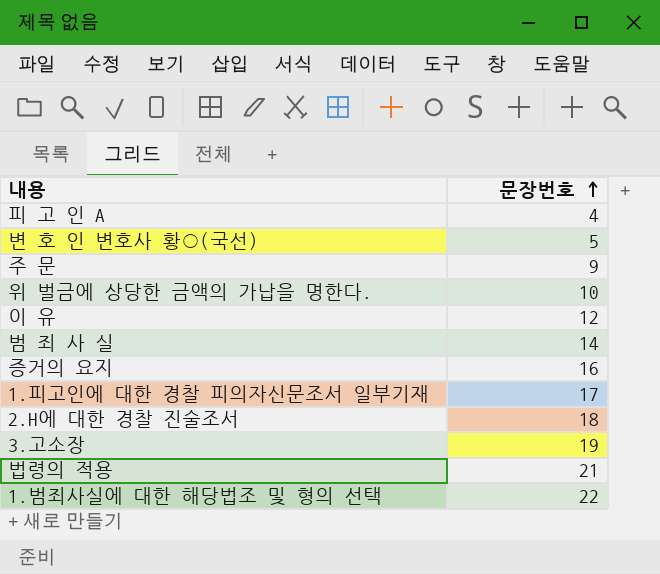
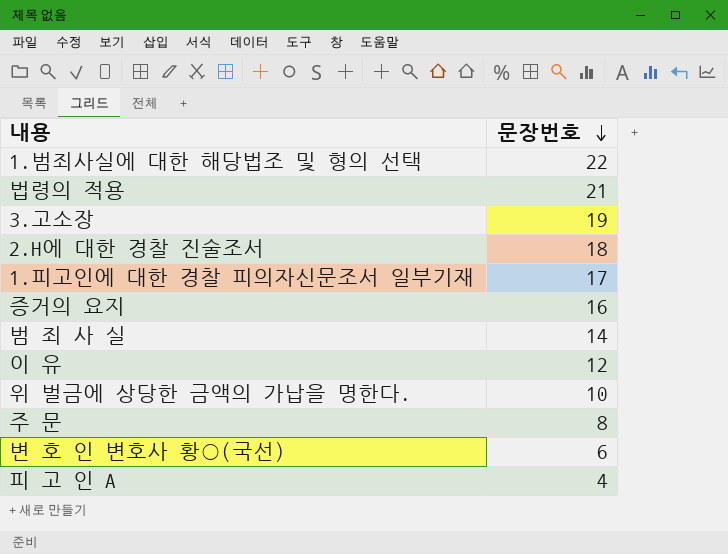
row order: 문장번호 ascending -> 문장번호 descending
주 문 | 문장번호: 9 -> 8
변 호 인 변호사 황○(국선) | 문장번호: 5 -> 6

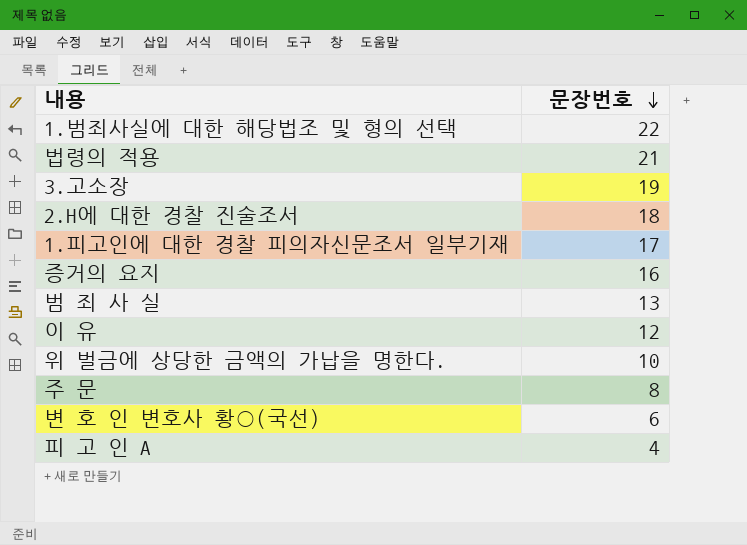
범 죄 사 실 | 문장번호: 14 -> 13

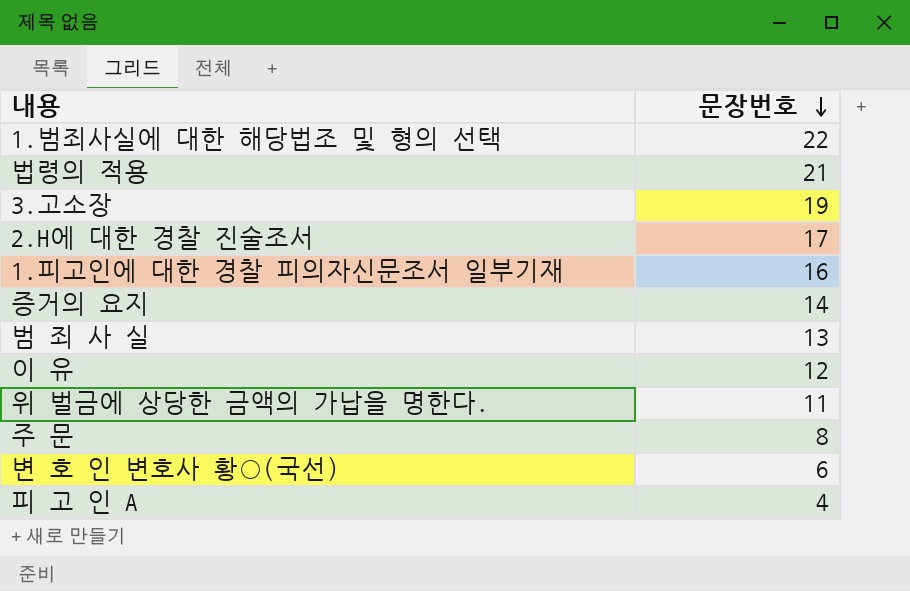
2.H에 대한 경찰 진술조서 | 문장번호: 18 -> 17
1.피고인에 대한 경찰 피의자신문조서 일부기재 | 문장번호: 17 -> 16
증거의 요지 | 문장번호: 16 -> 14
위 벌금에 상당한 금액의 가납을 명한다. | 문장번호: 10 -> 11

